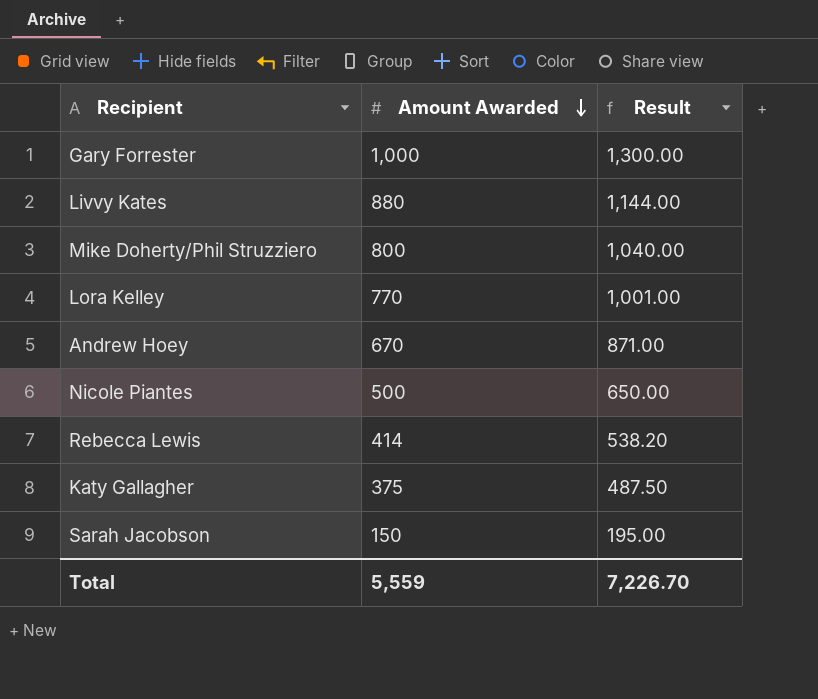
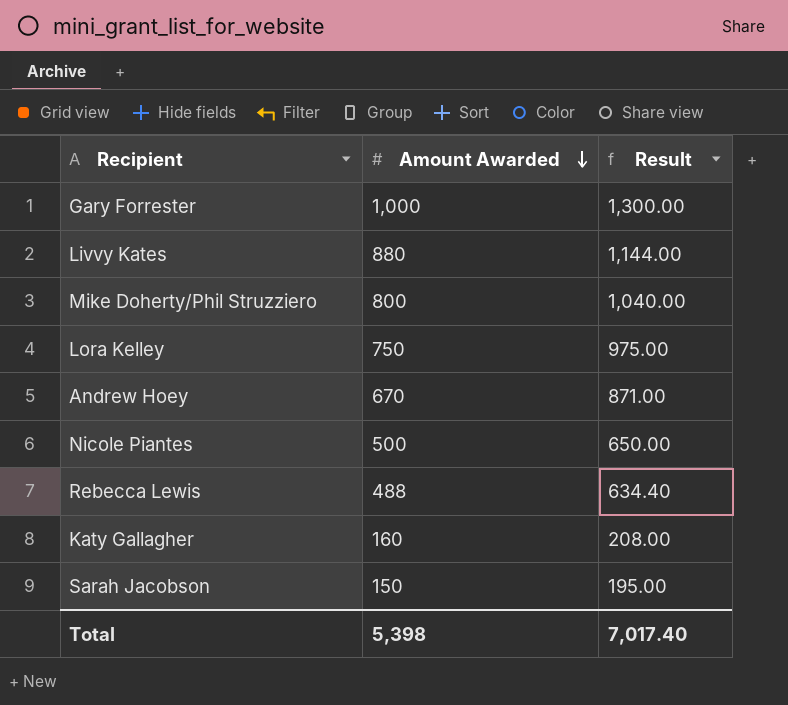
Lora Kelley | Amount Awarded: 770 -> 750
Lora Kelley | Result: 1,001.00 -> 975.00
Rebecca Lewis | Amount Awarded: 414 -> 488
Rebecca Lewis | Result: 538.20 -> 634.40
Katy Gallagher | Amount Awarded: 375 -> 160
Katy Gallagher | Result: 487.50 -> 208.00
Total | Amount Awarded: 5,559 -> 5,398
Total | Result: 7,226.70 -> 7,017.40

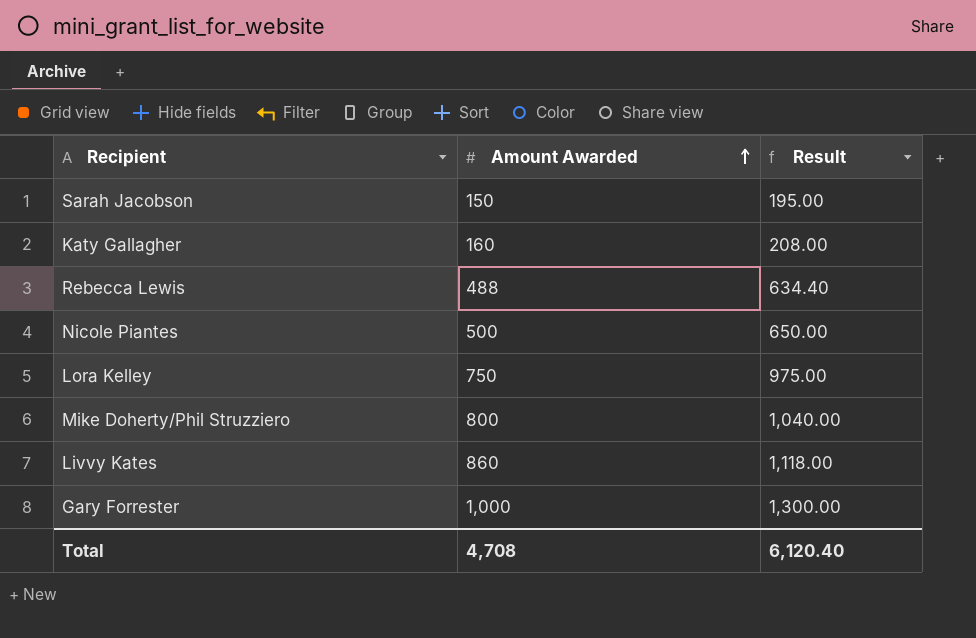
row order: Amount Awarded descending -> Amount Awarded ascending
row Andrew Hoey: 670 | 871.00 -> none
Livvy Kates | Amount Awarded: 880 -> 860
Livvy Kates | Result: 1,144.00 -> 1,118.00
Total | Amount Awarded: 5,398 -> 4,708
Total | Result: 7,017.40 -> 6,120.40

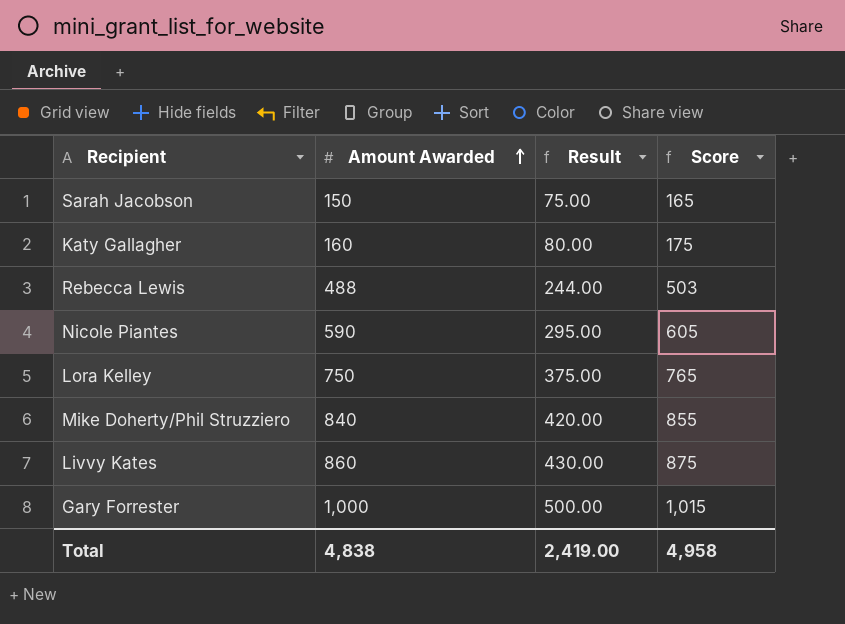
column Result | formula: [Amount Awarded] * 1.3 -> [Amount Awarded] * 0.5
column Score | formula: none -> [Amount Awarded] + 15
Nicole Piantes | Amount Awarded: 500 -> 590
Mike Doherty/Phil Struzziero | Amount Awarded: 800 -> 840
Total | Amount Awarded: 4,708 -> 4,838
Total | Result: 6,120.40 -> 2,419.00

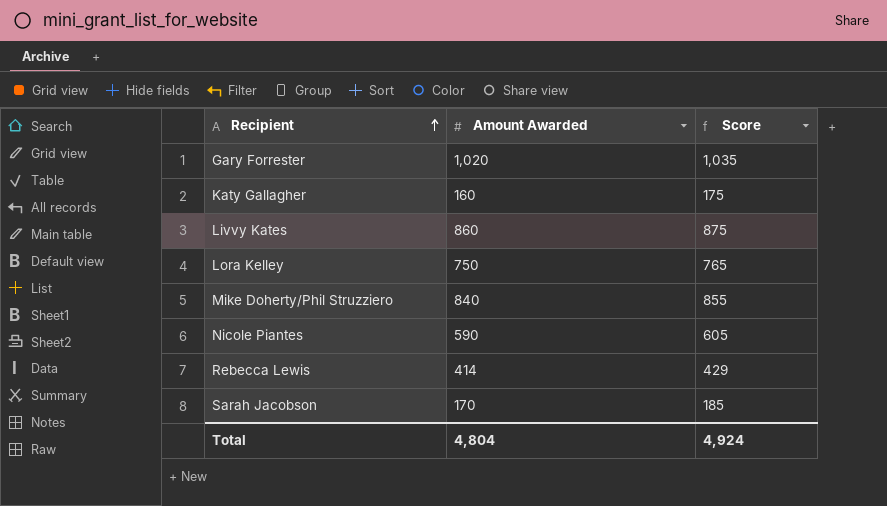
row order: Amount Awarded ascending -> Recipient ascending
column Result | formula: [Amount Awarded] * 0.5 -> none
Gary Forrester | Amount Awarded: 1,000 -> 1,020
Gary Forrester | Score: 1,015 -> 1,035
Rebecca Lewis | Amount Awarded: 488 -> 414
Rebecca Lewis | Score: 503 -> 429
Sarah Jacobson | Amount Awarded: 150 -> 170
Sarah Jacobson | Score: 165 -> 185
Total | Amount Awarded: 4,838 -> 4,804
Total | Score: 4,958 -> 4,924

